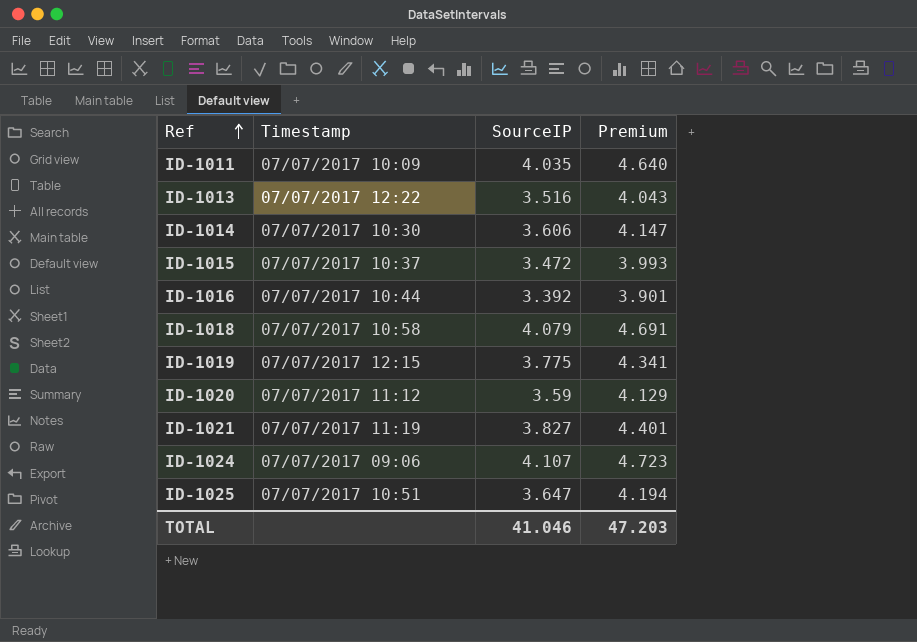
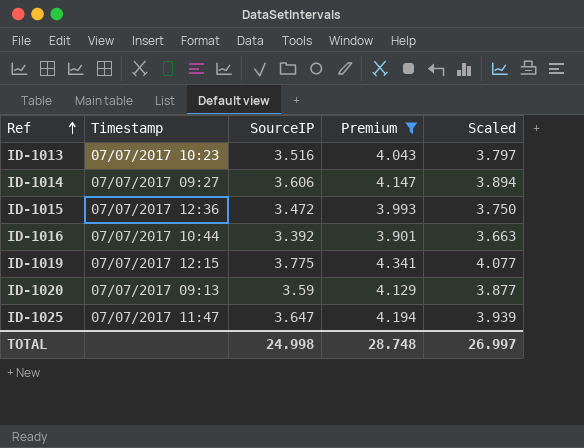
filter: none -> Premium <= 4.341
column Scaled | formula: none -> [SourceIP] * 1.08
ID-1013 | Timestamp: 07/07/2017 12:22 -> 07/07/2017 10:23
ID-1014 | Timestamp: 07/07/2017 10:30 -> 07/07/2017 09:27
ID-1015 | Timestamp: 07/07/2017 10:37 -> 07/07/2017 12:36
ID-1020 | Timestamp: 07/07/2017 11:12 -> 07/07/2017 09:13
ID-1025 | Timestamp: 07/07/2017 10:51 -> 07/07/2017 11:47
TOTAL | SourceIP: 41.046 -> 24.998
TOTAL | Premium: 47.203 -> 28.748

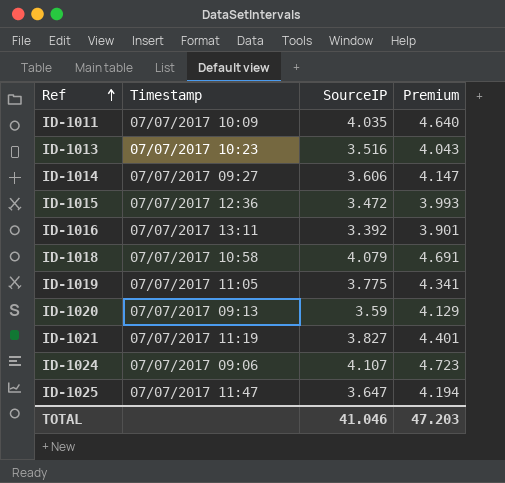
filter: Premium <= 4.341 -> none
column Scaled | formula: [SourceIP] * 1.08 -> none
ID-1016 | Timestamp: 07/07/2017 10:44 -> 07/07/2017 13:11
ID-1019 | Timestamp: 07/07/2017 12:15 -> 07/07/2017 11:05
TOTAL | SourceIP: 24.998 -> 41.046
TOTAL | Premium: 28.748 -> 47.203

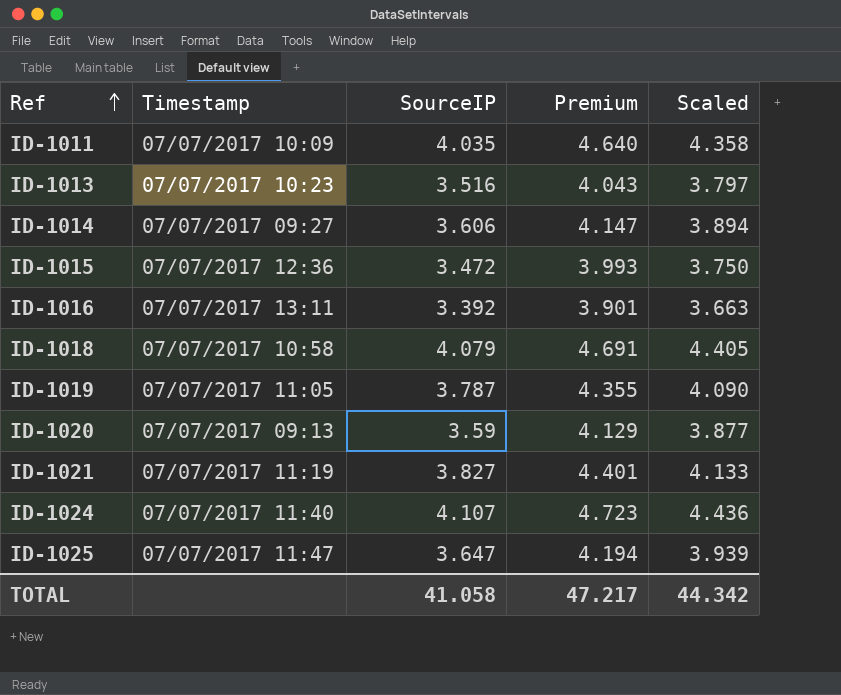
column Scaled | formula: none -> [SourceIP] * 1.08
ID-1019 | SourceIP: 3.775 -> 3.787
ID-1019 | Premium: 4.341 -> 4.355
ID-1024 | Timestamp: 07/07/2017 09:06 -> 07/07/2017 11:40
TOTAL | SourceIP: 41.046 -> 41.058
TOTAL | Premium: 47.203 -> 47.217

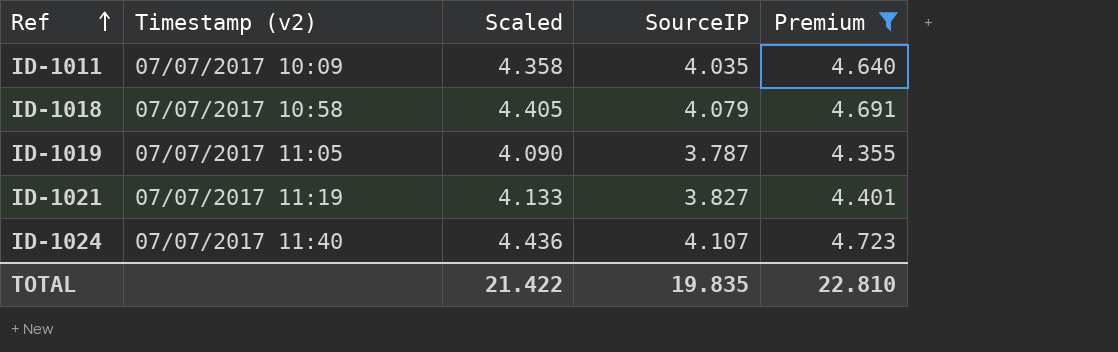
filter: none -> Premium >= 4.355
column name: Timestamp -> Timestamp (v2)
column Scaled | position: 5 -> 3
TOTAL | Scaled: 44.342 -> 21.422
TOTAL | SourceIP: 41.058 -> 19.835
TOTAL | Premium: 47.217 -> 22.810

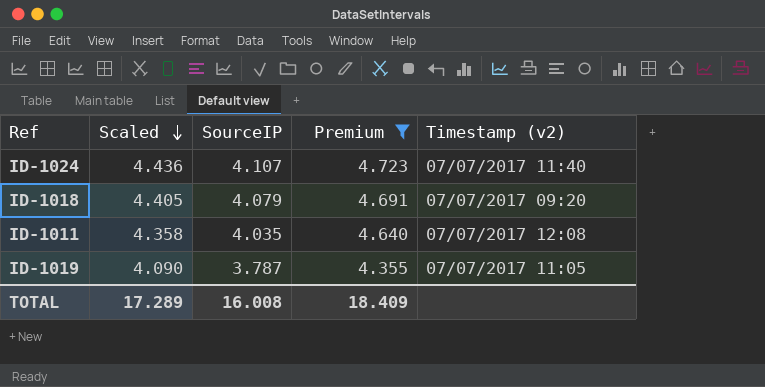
row order: Ref ascending -> Scaled descending
column Timestamp (v2) | position: 2 -> 5
row ID-1021: 07/07/2017 11:19 | 4.133 | 3.827 | 4.401 -> none
ID-1018 | Timestamp (v2): 07/07/2017 10:58 -> 07/07/2017 09:20
ID-1011 | Timestamp (v2): 07/07/2017 10:09 -> 07/07/2017 12:08
TOTAL | Scaled: 21.422 -> 17.289
TOTAL | SourceIP: 19.835 -> 16.008
TOTAL | Premium: 22.810 -> 18.409

